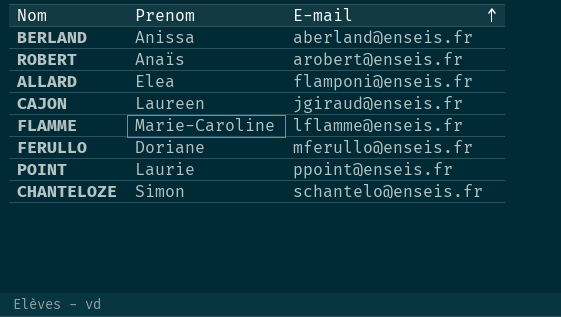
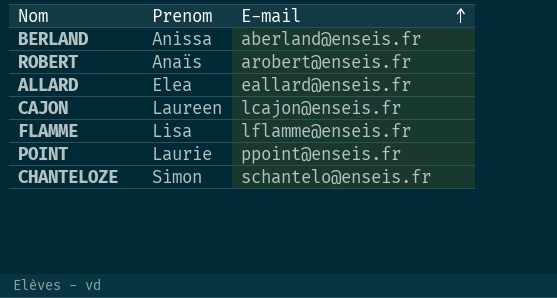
row FERULLO: Doriane | mferullo@enseis.fr -> none
ALLARD | E-mail: flamponi@enseis.fr -> eallard@enseis.fr
CAJON | E-mail: jgiraud@enseis.fr -> lcajon@enseis.fr
FLAMME | Prenom: Marie-Caroline -> Lisa

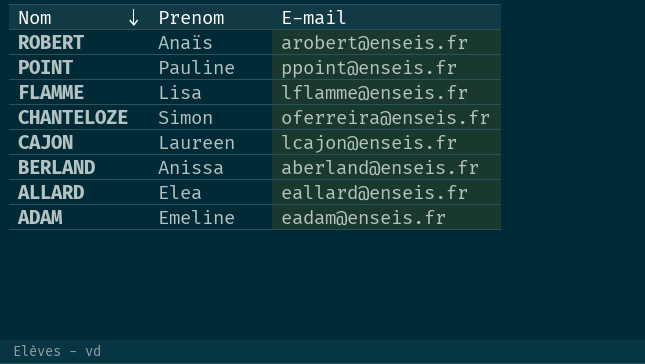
row order: E-mail ascending -> Nom descending
POINT | Prenom: Laurie -> Pauline
CHANTELOZE | E-mail: schantelo@enseis.fr -> oferreira@enseis.fr
row ADAM: none -> Emeline | eadam@enseis.fr

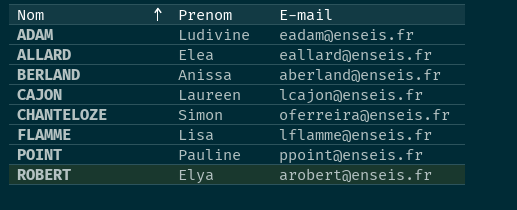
row order: Nom descending -> Nom ascending
ADAM | Prenom: Emeline -> Ludivine
ROBERT | Prenom: Anaïs -> Elya

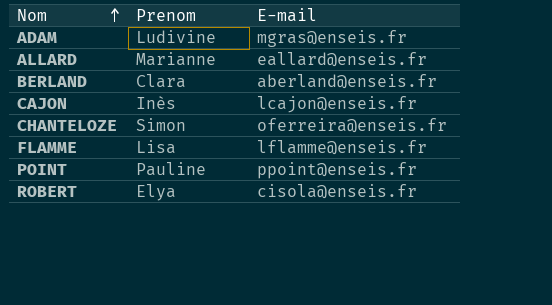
ADAM | E-mail: eadam@enseis.fr -> mgras@enseis.fr
ALLARD | Prenom: Elea -> Marianne
BERLAND | Prenom: Anissa -> Clara
CAJON | Prenom: Laureen -> Inès
ROBERT | E-mail: arobert@enseis.fr -> cisola@enseis.fr

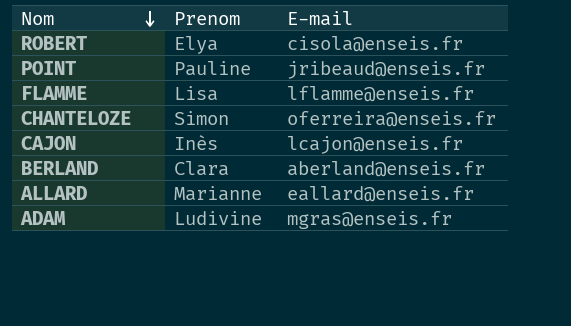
row order: Nom ascending -> Nom descending
POINT | E-mail: ppoint@enseis.fr -> jribeaud@enseis.fr

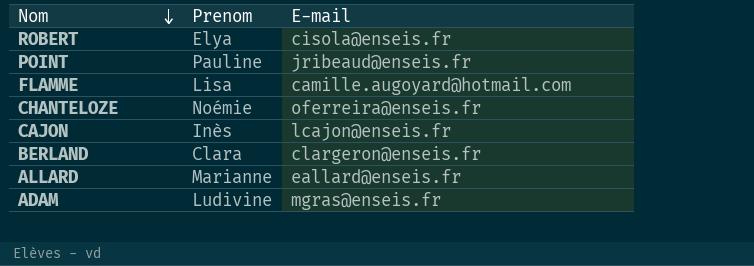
FLAMME | E-mail: lflamme@enseis.fr -> camille.augoyard@hotmail.com
CHANTELOZE | Prenom: Simon -> Noémie
BERLAND | E-mail: aberland@enseis.fr -> clargeron@enseis.fr

